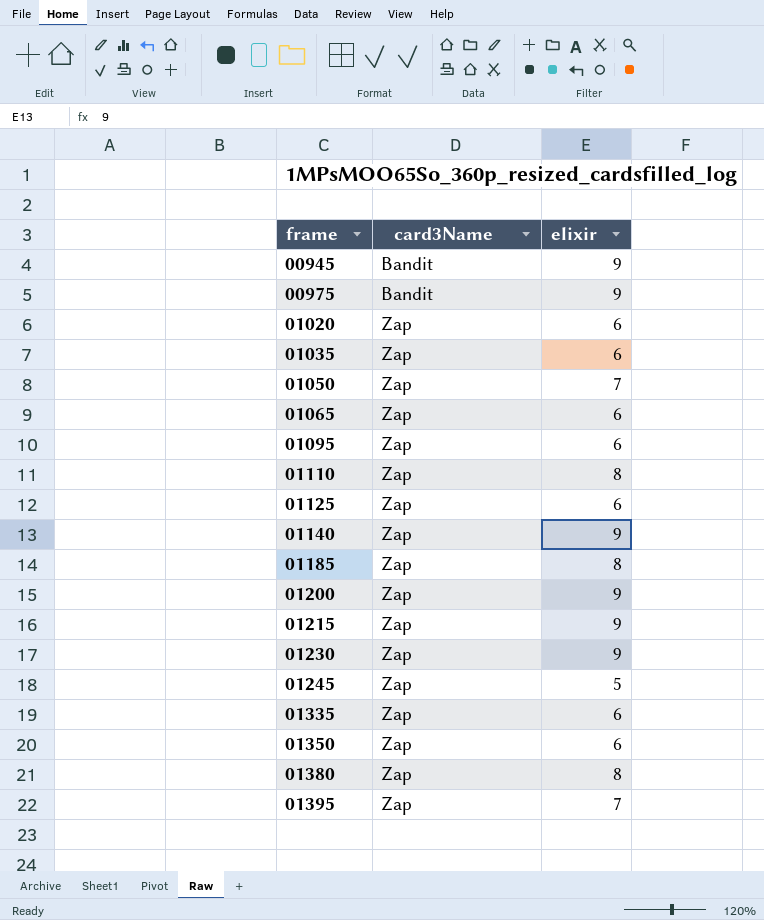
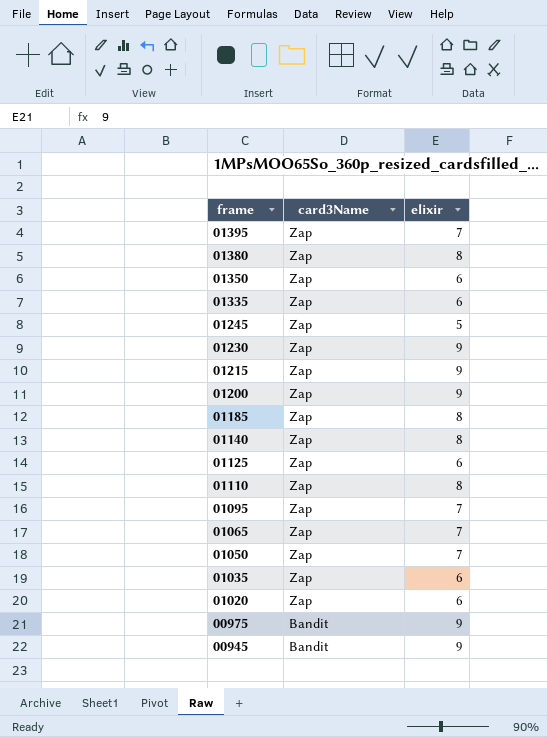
row order: frame ascending -> frame descending
01140 | elixir: 9 -> 8
01095 | elixir: 6 -> 7
01065 | elixir: 6 -> 7

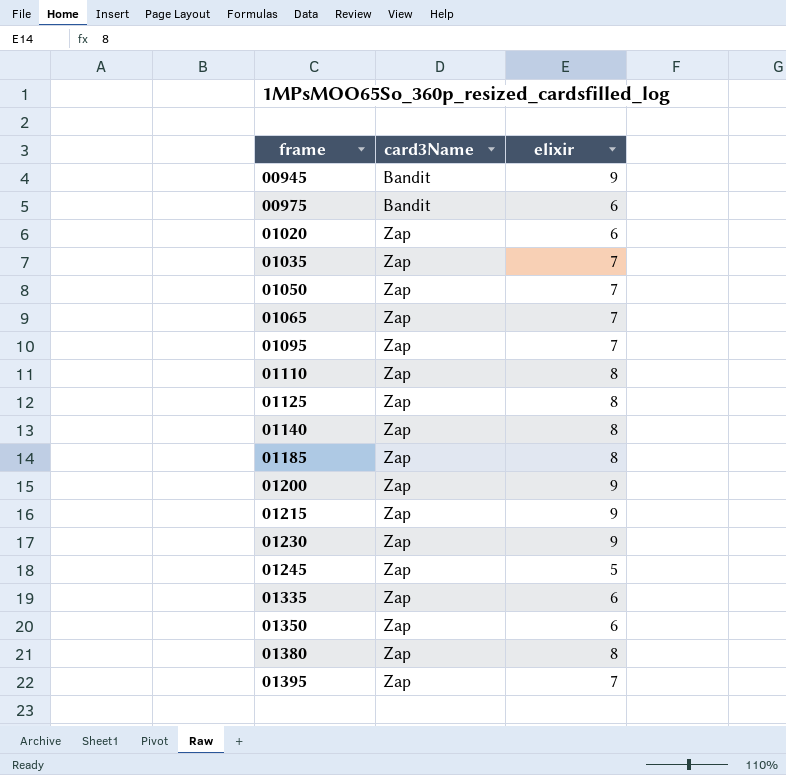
row order: frame descending -> frame ascending
00975 | elixir: 9 -> 6
01035 | elixir: 6 -> 7
01125 | elixir: 6 -> 8

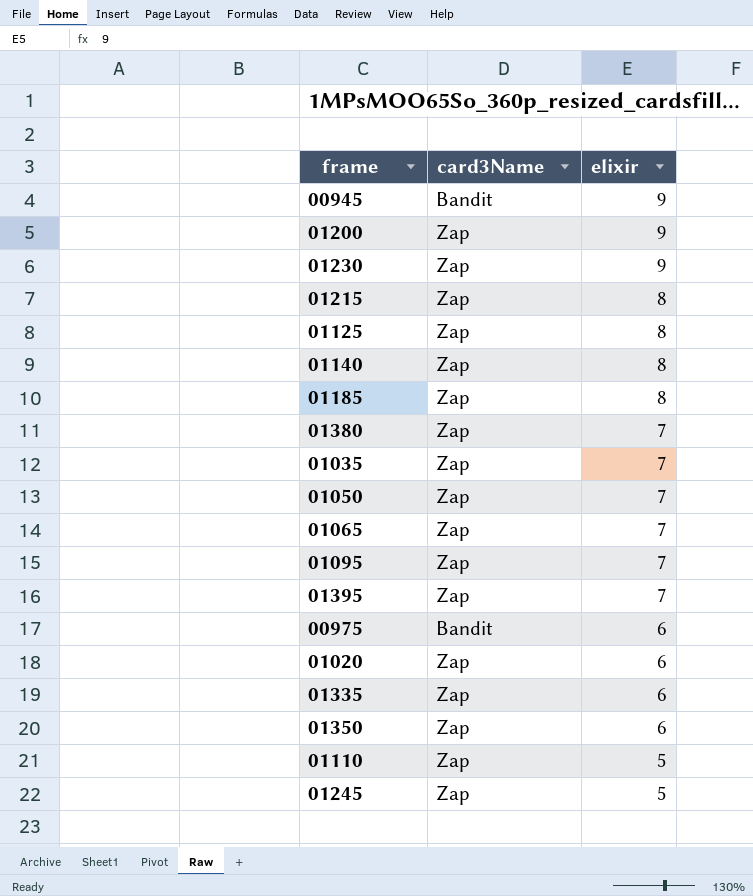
row order: frame ascending -> elixir descending
01215 | elixir: 9 -> 8
01380 | elixir: 8 -> 7
01110 | elixir: 8 -> 5

